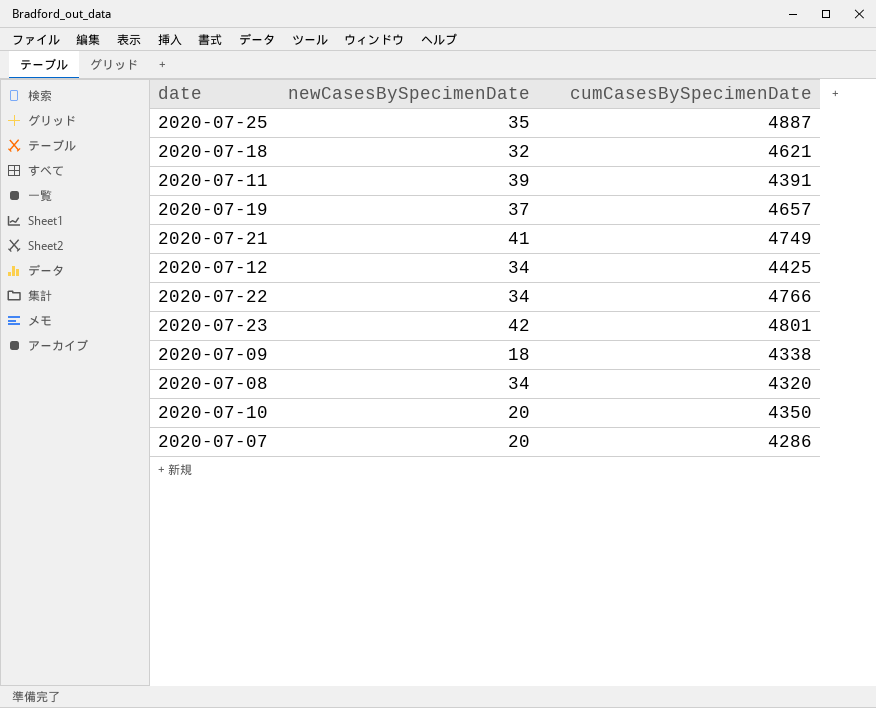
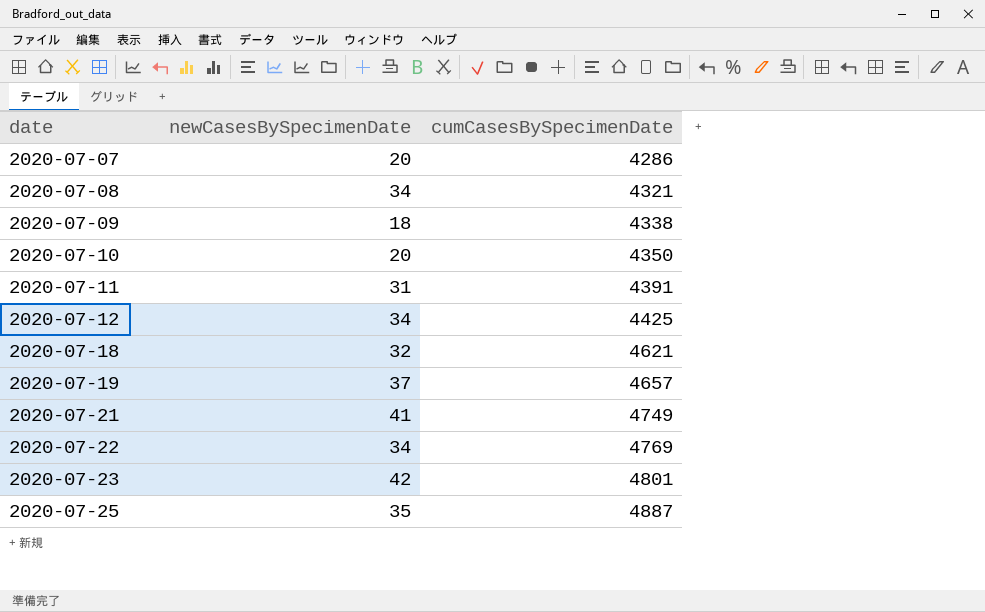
row order: none -> date ascending
2020-07-08 | cumCasesBySpecimenDate: 4320 -> 4321
2020-07-11 | newCasesBySpecimenDate: 39 -> 31
2020-07-22 | cumCasesBySpecimenDate: 4766 -> 4769

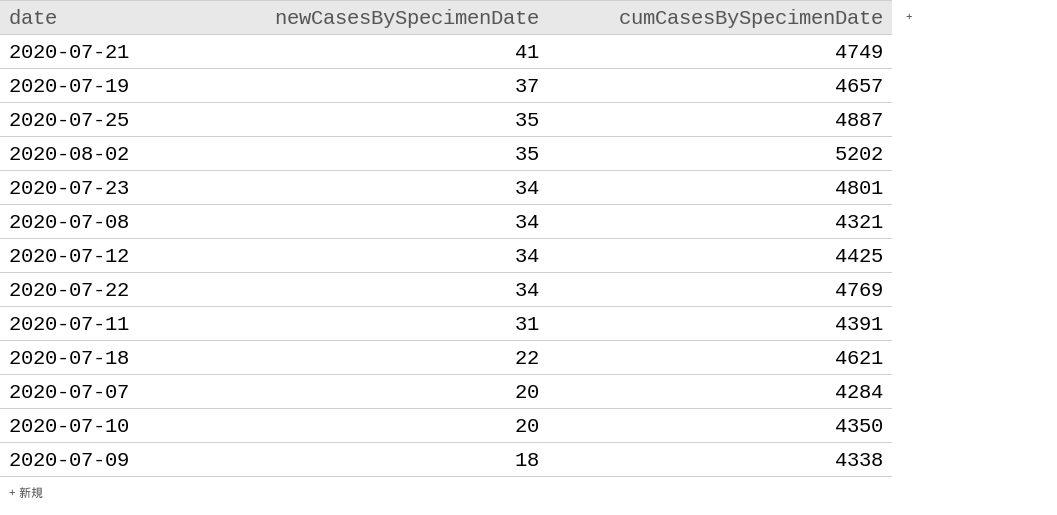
row order: date ascending -> newCasesBySpecimenDate descending
row 2020-08-02: none -> 35 | 5202
2020-07-23 | newCasesBySpecimenDate: 42 -> 34
2020-07-18 | newCasesBySpecimenDate: 32 -> 22
2020-07-07 | cumCasesBySpecimenDate: 4286 -> 4284

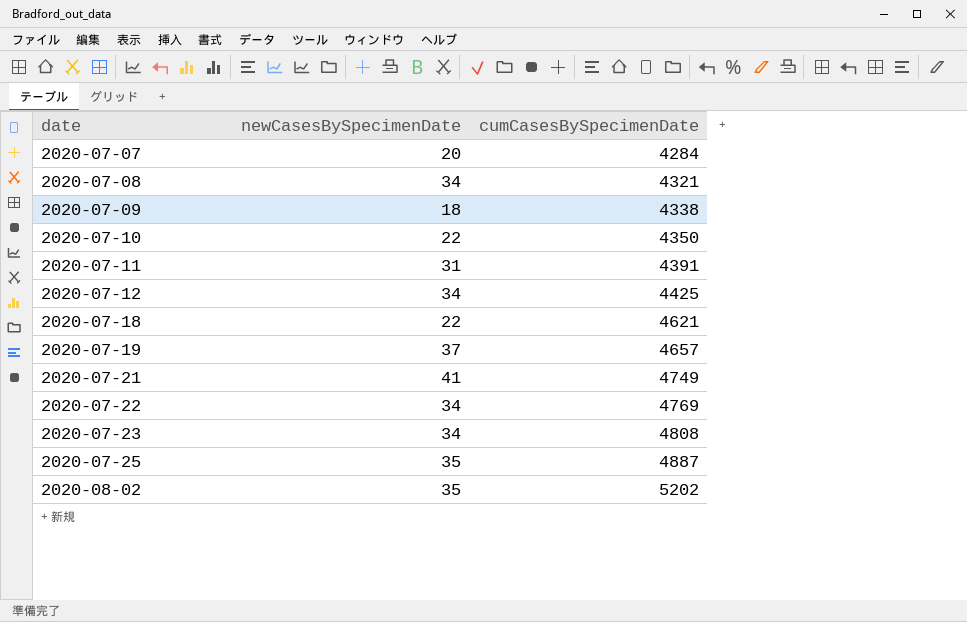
row order: newCasesBySpecimenDate descending -> date ascending
2020-07-10 | newCasesBySpecimenDate: 20 -> 22
2020-07-23 | cumCasesBySpecimenDate: 4801 -> 4808

